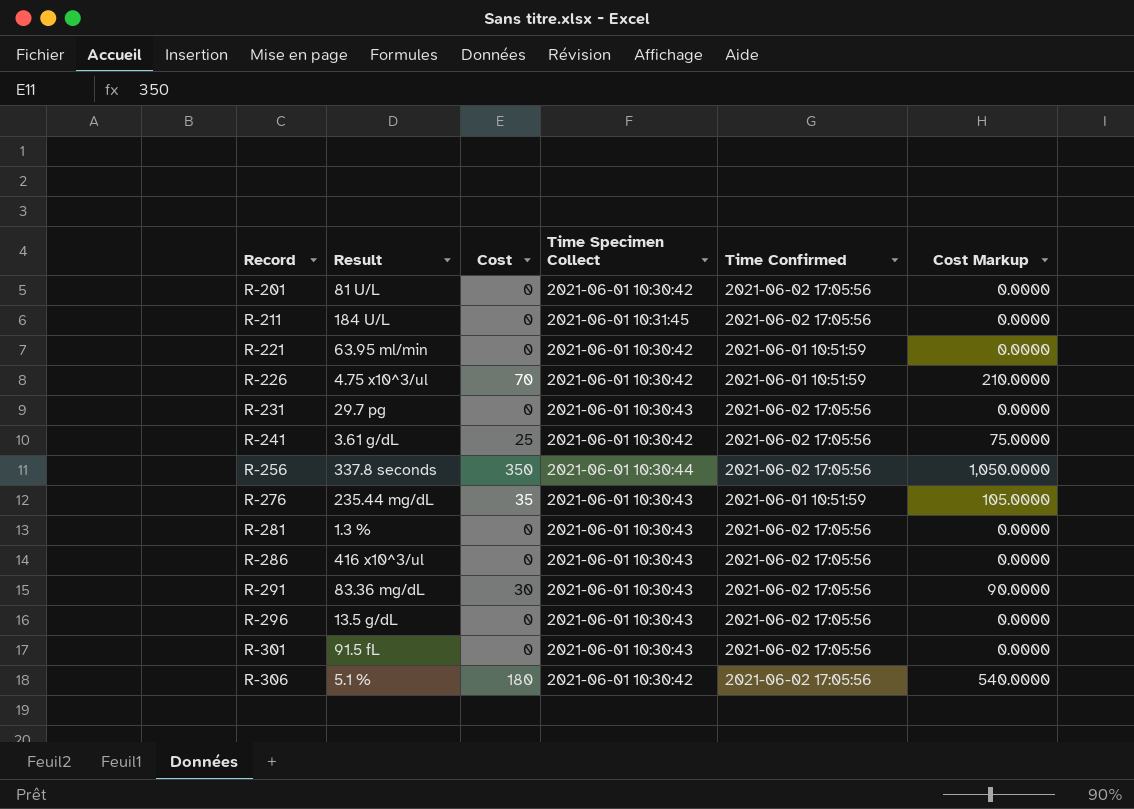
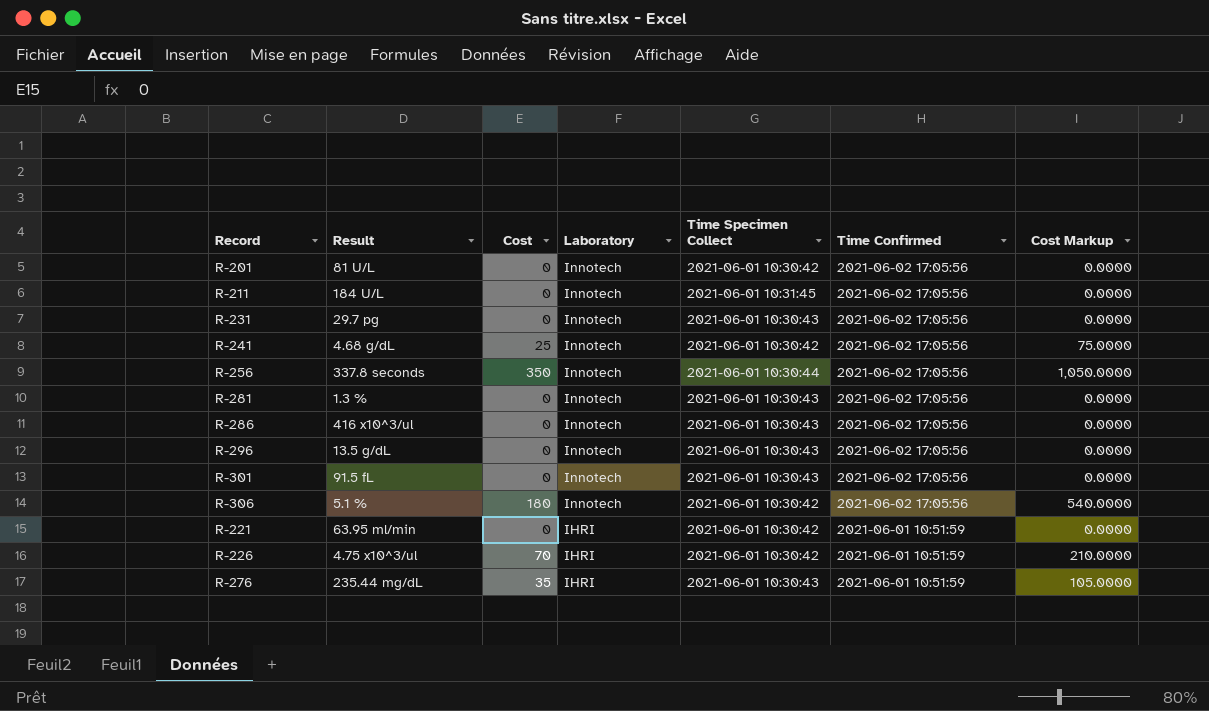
row order: Record ascending -> Laboratory descending
column Laboratory | position: none -> 4
row R-291: 83.36 mg/dL | 30 | 2021-06-01 10:30:43 | 2021-06-02 17:05:56 | 90.0000 -> none
R-241 | Result: 3.61 g/dL -> 4.68 g/dL

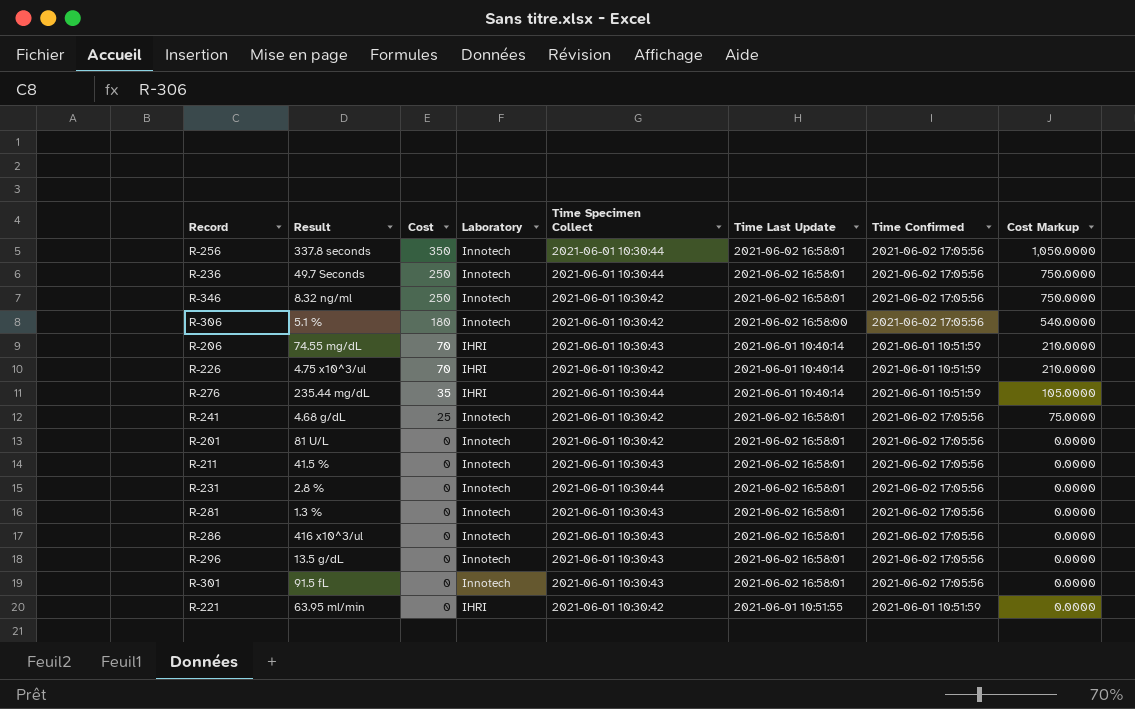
row order: Laboratory descending -> Cost descending
column Time Last Update | position: none -> 6
row R-236: none -> 49.7 Seconds | 250 | Innotech | 2021-06-01 10:30:44 | 2021-06-02 16:58:01 | 2021-06-02 17:05:56 | 750.0000
row R-346: none -> 8.32 ng/ml | 250 | Innotech | 2021-06-01 10:30:42 | 2021-06-02 16:58:01 | 2021-06-02 17:05:56 | 750.0000
row R-206: none -> 74.55 mg/dL | 70 | IHRI | 2021-06-01 10:30:43 | 2021-06-01 10:40:14 | 2021-06-01 10:51:59 | 210.0000
R-276 | Time Specimen Collect: 2021-06-01 10:30:43 -> 2021-06-01 10:30:44
R-211 | Result: 184 U/L -> 41.5 %
R-211 | Time Specimen Collect: 2021-06-01 10:31:45 -> 2021-06-01 10:30:43
R-231 | Result: 29.7 pg -> 2.8 %
R-231 | Time Specimen Collect: 2021-06-01 10:30:43 -> 2021-06-01 10:30:44

